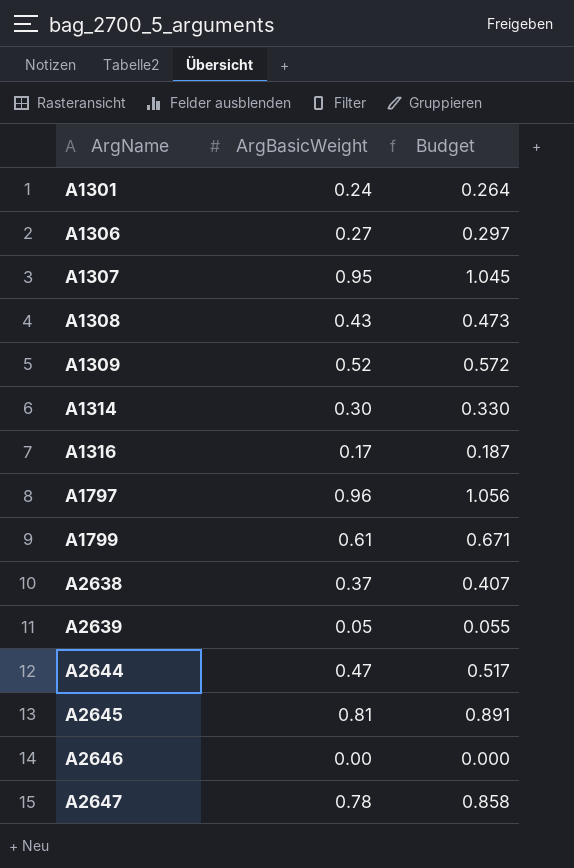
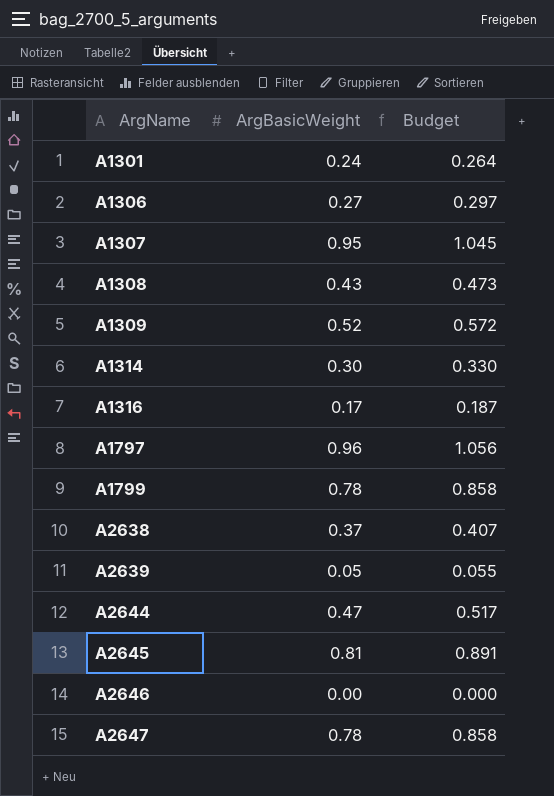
A1799 | ArgBasicWeight: 0.61 -> 0.78
A1799 | Budget: 0.671 -> 0.858

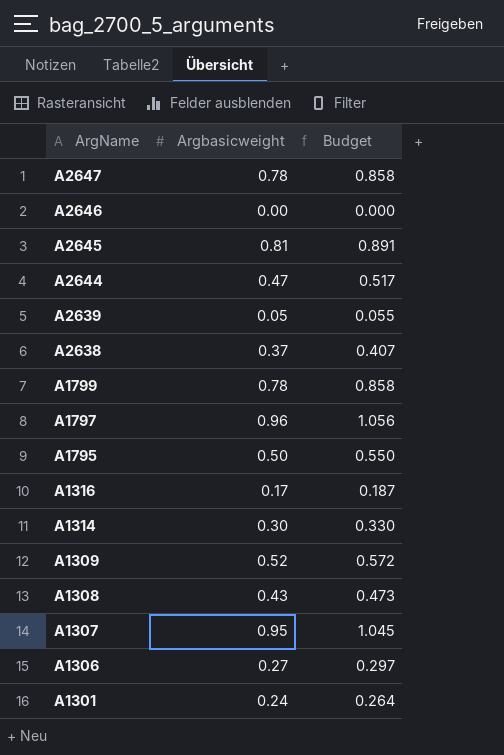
row order: ArgName ascending -> ArgName descending
column name: ArgBasicWeight -> Argbasicweight
row A1795: none -> 0.50 | 0.550

